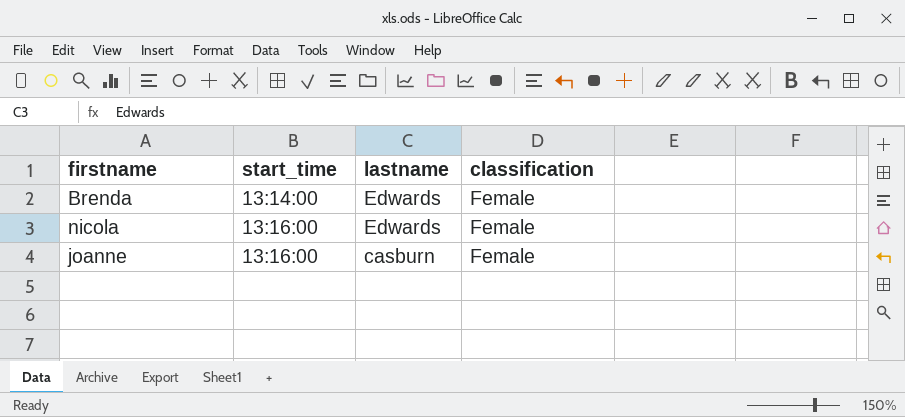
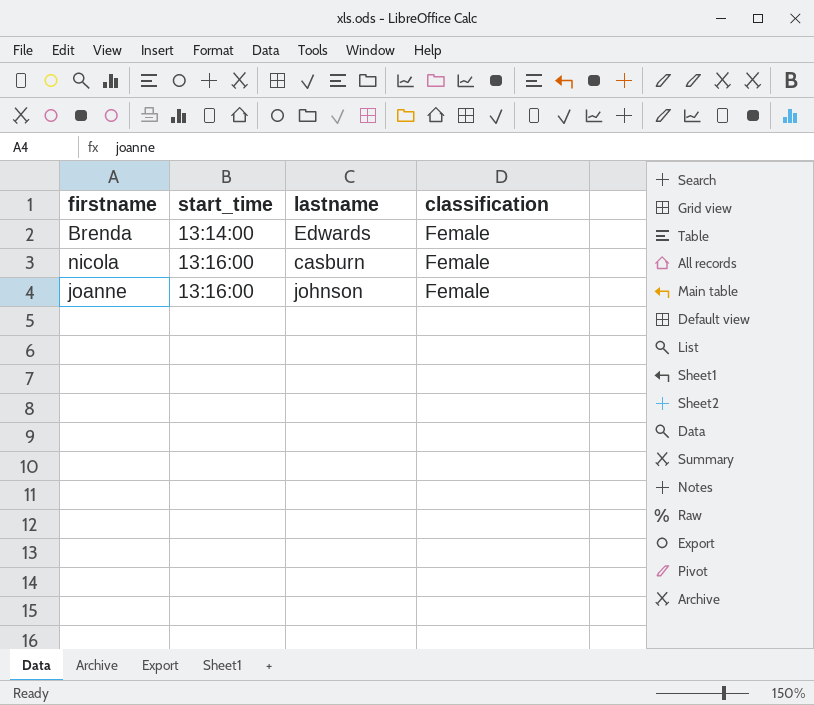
nicola | lastname: Edwards -> casburn
joanne | lastname: casburn -> johnson

